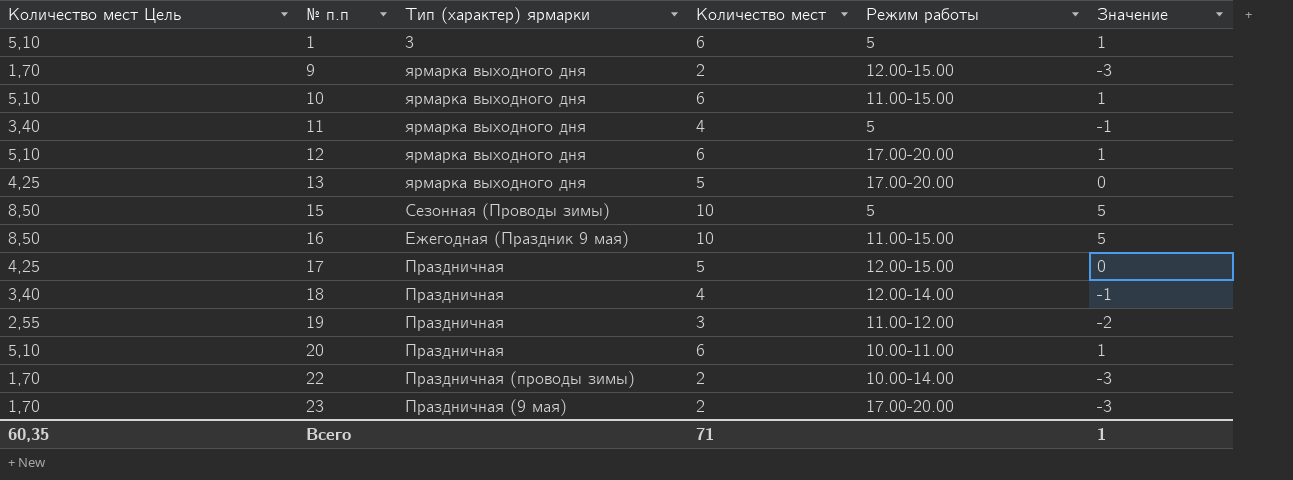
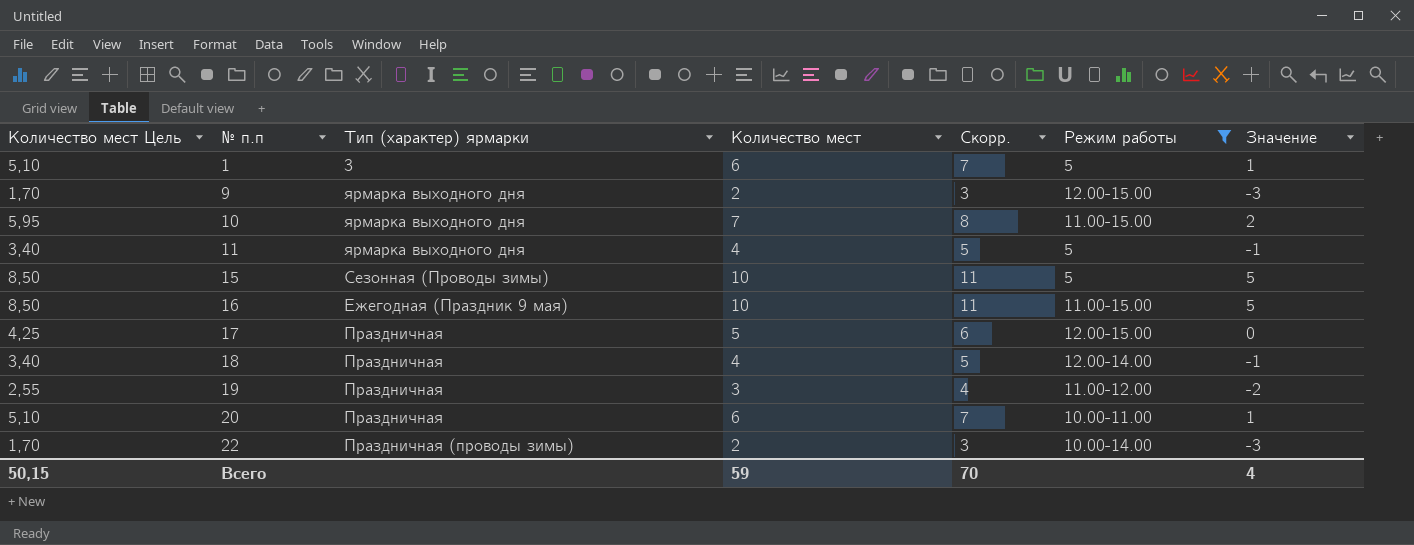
filter: none -> Режим работы != 17.00-20.00
column Скорр. | formula: none -> [Количество мест] + 1
10 | Количество мест Цель: 5,10 -> 5,95
10 | Количество мест: 6 -> 7
10 | Значение: 1 -> 2
Всего | Количество мест Цель: 60,35 -> 50,15
Всего | Количество мест: 71 -> 59
Всего | Значение: 1 -> 4

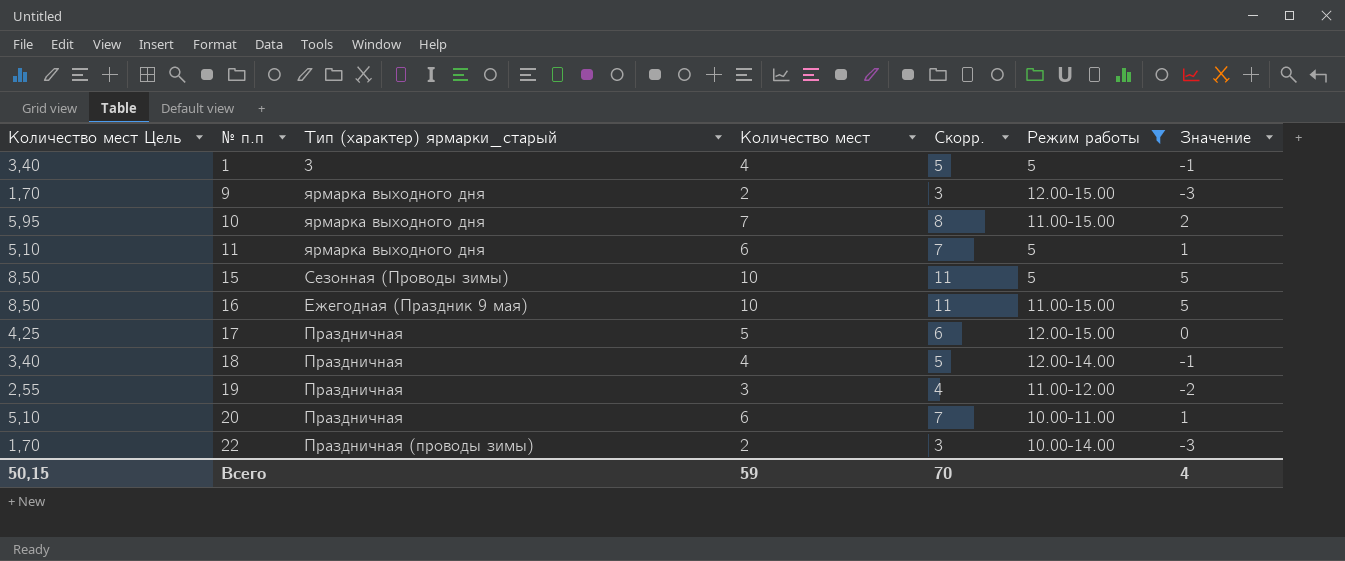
column name: Тип (характер) ярмарки -> Тип (характер) ярмарки_старый
1 | Количество мест Цель: 5,10 -> 3,40
1 | Количество мест: 6 -> 4
1 | Скорр.: 7 -> 5
1 | Значение: 1 -> -1
11 | Количество мест Цель: 3,40 -> 5,10
11 | Количество мест: 4 -> 6
11 | Скорр.: 5 -> 7
11 | Значение: -1 -> 1

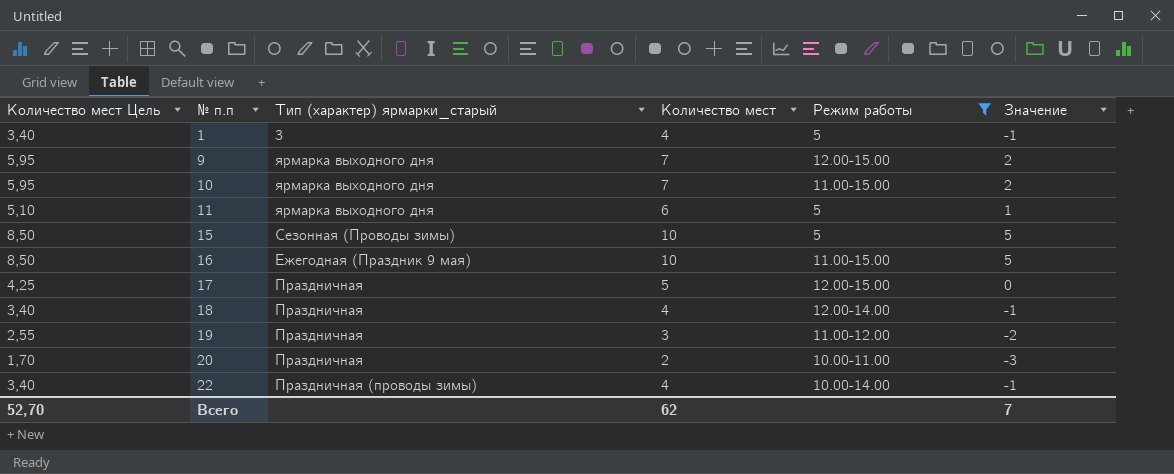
column Скорр. | formula: [Количество мест] + 1 -> none
9 | Количество мест Цель: 1,70 -> 5,95
9 | Количество мест: 2 -> 7
9 | Значение: -3 -> 2
20 | Количество мест Цель: 5,10 -> 1,70
20 | Количество мест: 6 -> 2
20 | Значение: 1 -> -3
22 | Количество мест Цель: 1,70 -> 3,40
22 | Количество мест: 2 -> 4
22 | Значение: -3 -> -1
Всего | Количество мест Цель: 50,15 -> 52,70
Всего | Количество мест: 59 -> 62
Всего | Значение: 4 -> 7

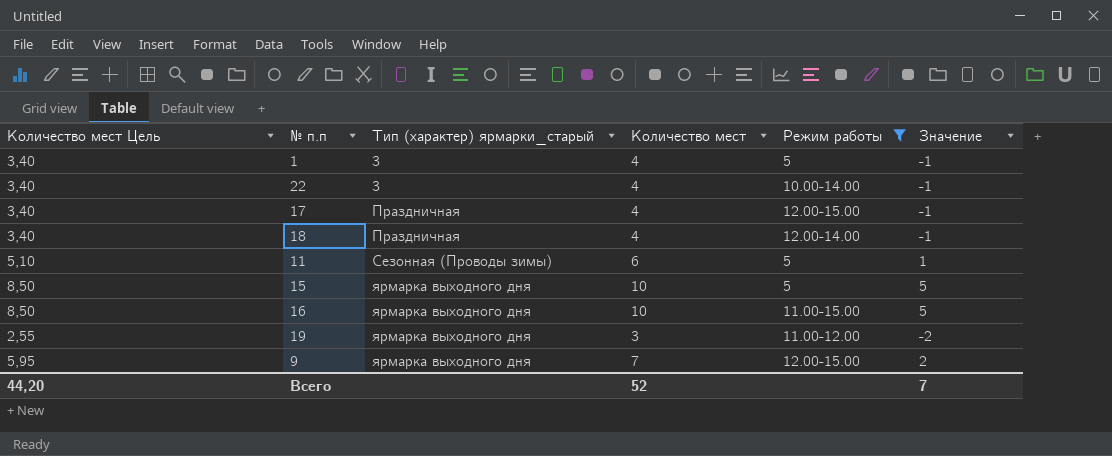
row order: № п.п ascending -> Тип (характер) ярмарки_старый ascending
row 10: 5,95 | ярмарка выходного дня | 7 | 11.00-15.00 | 2 -> none
row 20: 1,70 | Праздничная | 2 | 10.00-11.00 | -3 -> none
22 | Тип (характер) ярмарки_старый: Праздничная (проводы зимы) -> 3
17 | Количество мест Цель: 4,25 -> 3,40
17 | Количество мест: 5 -> 4
17 | Значение: 0 -> -1
11 | Тип (характер) ярмарки_старый: ярмарка выходного дня -> Сезонная (Проводы зимы)
15 | Тип (характер) ярмарки_старый: Сезонная (Проводы зимы) -> ярмарка выходного дня
16 | Тип (характер) ярмарки_старый: Ежегодная (Праздник 9 мая) -> ярмарка выходного дня
19 | Тип (характер) ярмарки_старый: Праздничная -> ярмарка выходного дня
Всего | Количество мест Цель: 52,70 -> 44,20
Всего | Количество мест: 62 -> 52

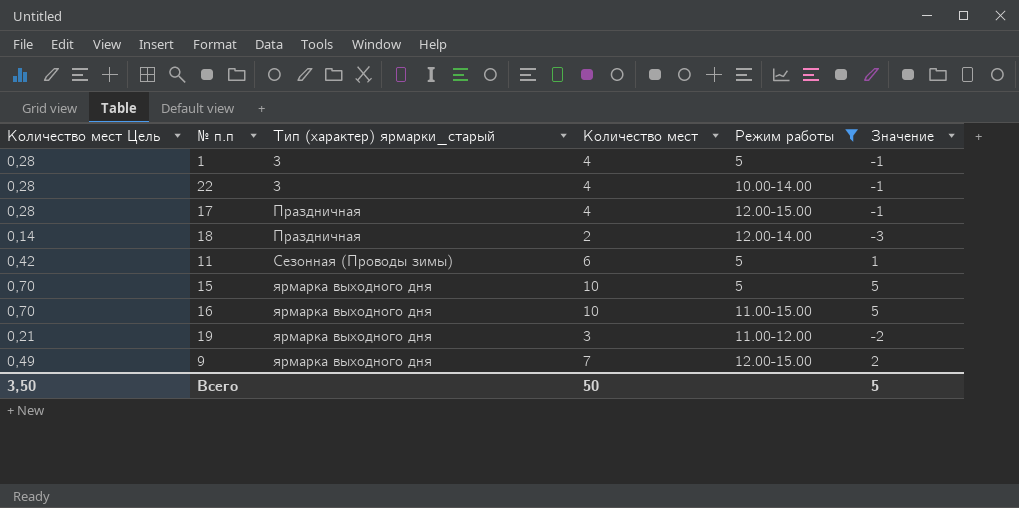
column Количество мест Цель | formula: [Количество мест] * 0,85 -> [Количество мест] * 0,07
18 | Количество мест: 4 -> 2
18 | Значение: -1 -> -3
Всего | Количество мест Цель: 44,20 -> 3,50
Всего | Количество мест: 52 -> 50
Всего | Значение: 7 -> 5

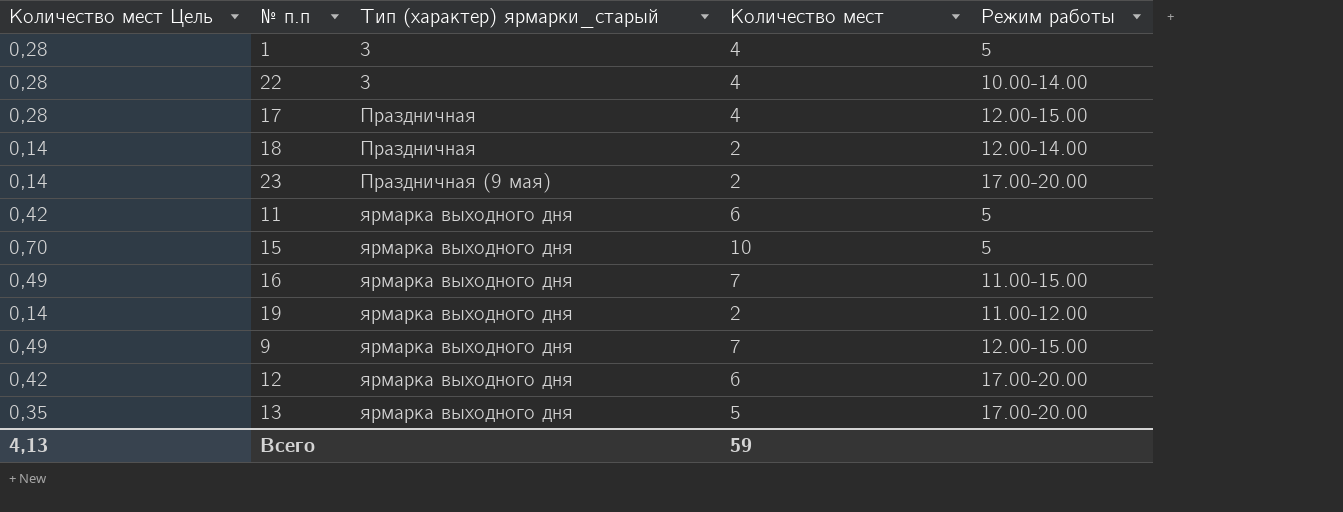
filter: Режим работы != 17.00-20.00 -> none
column Значение | formula: [Количество мест] - 5 -> none
11 | Тип (характер) ярмарки_старый: Сезонная (Проводы зимы) -> ярмарка выходного дня
16 | Количество мест Цель: 0,70 -> 0,49
16 | Количество мест: 10 -> 7
19 | Количество мест Цель: 0,21 -> 0,14
19 | Количество мест: 3 -> 2
Всего | Количество мест Цель: 3,50 -> 4,13
Всего | Количество мест: 50 -> 59

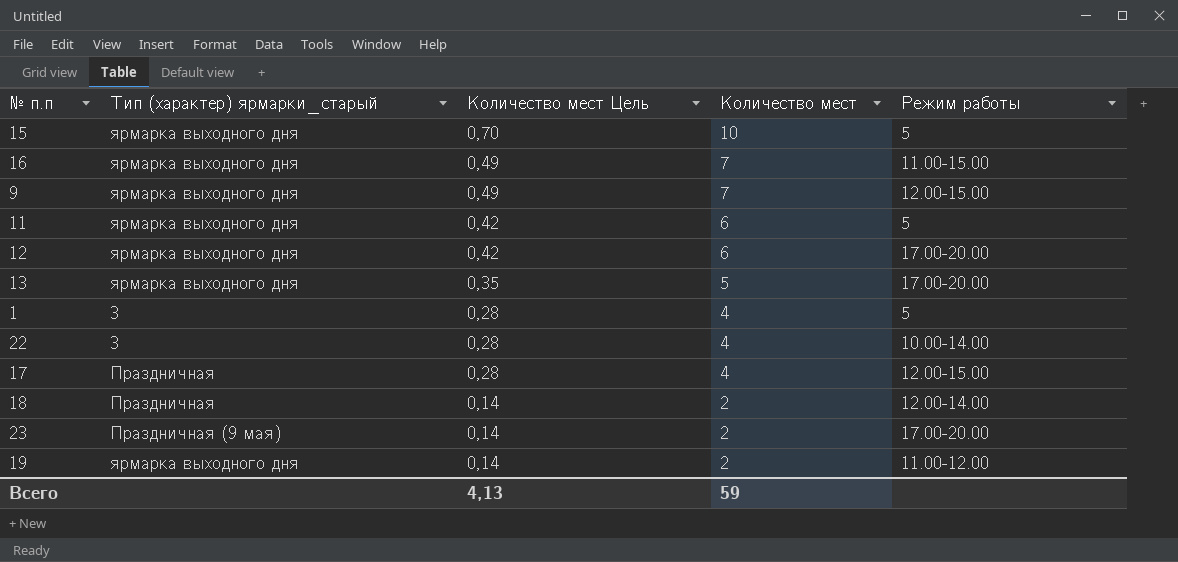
row order: Тип (характер) ярмарки_старый ascending -> Количество мест Цель descending
column Количество мест Цель | position: 1 -> 3

